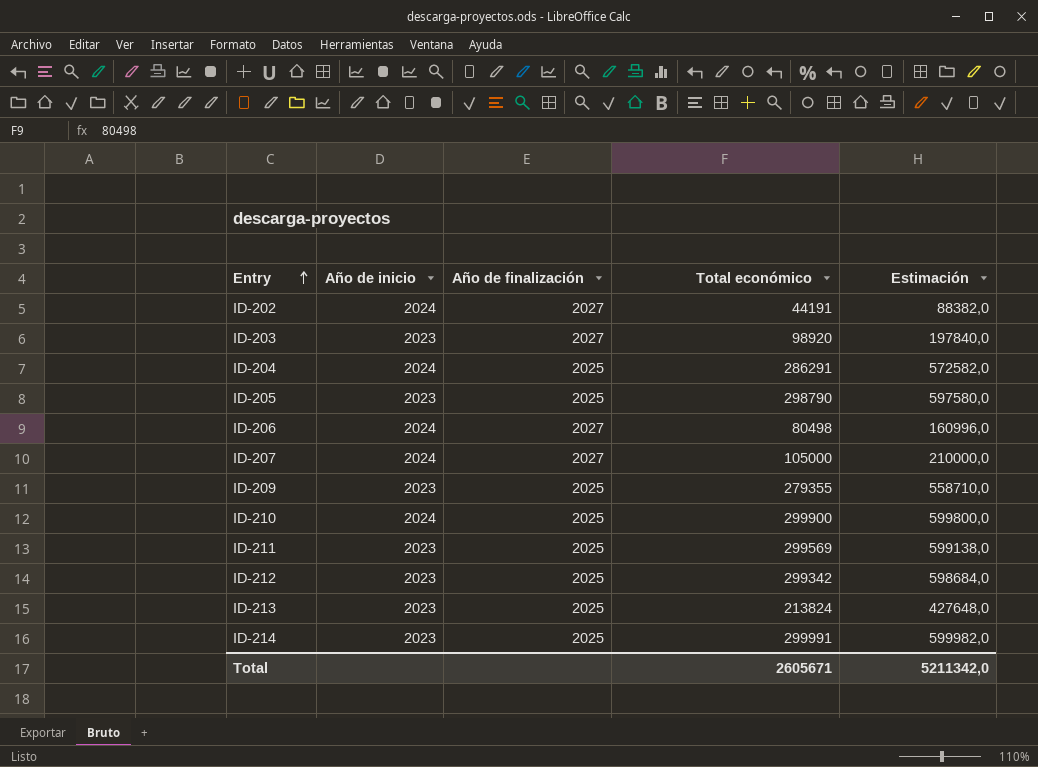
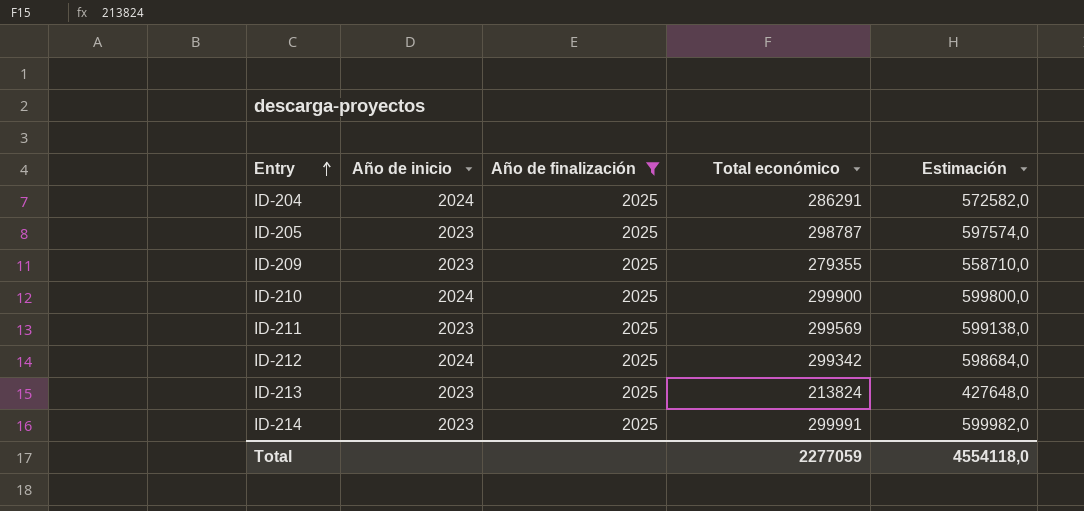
filter: none -> Año de finalización = 2025
ID-205 | Total económico: 298790 -> 298787
ID-205 | Estimación: 597580,0 -> 597574,0
ID-212 | Año de inicio: 2023 -> 2024
Total | Total económico: 2605671 -> 2277059
Total | Estimación: 5211342,0 -> 4554118,0

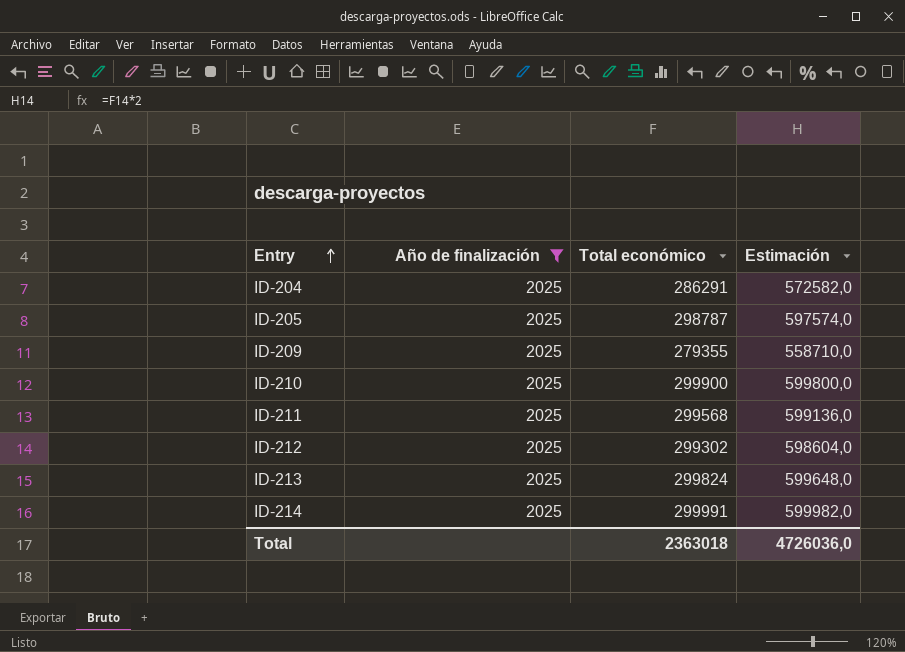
column Año de inicio | position: 2 -> none
ID-211 | Total económico: 299569 -> 299568
ID-211 | Estimación: 599138,0 -> 599136,0
ID-212 | Total económico: 299342 -> 299302
ID-212 | Estimación: 598684,0 -> 598604,0
ID-213 | Total económico: 213824 -> 299824
ID-213 | Estimación: 427648,0 -> 599648,0
Total | Total económico: 2277059 -> 2363018
Total | Estimación: 4554118,0 -> 4726036,0

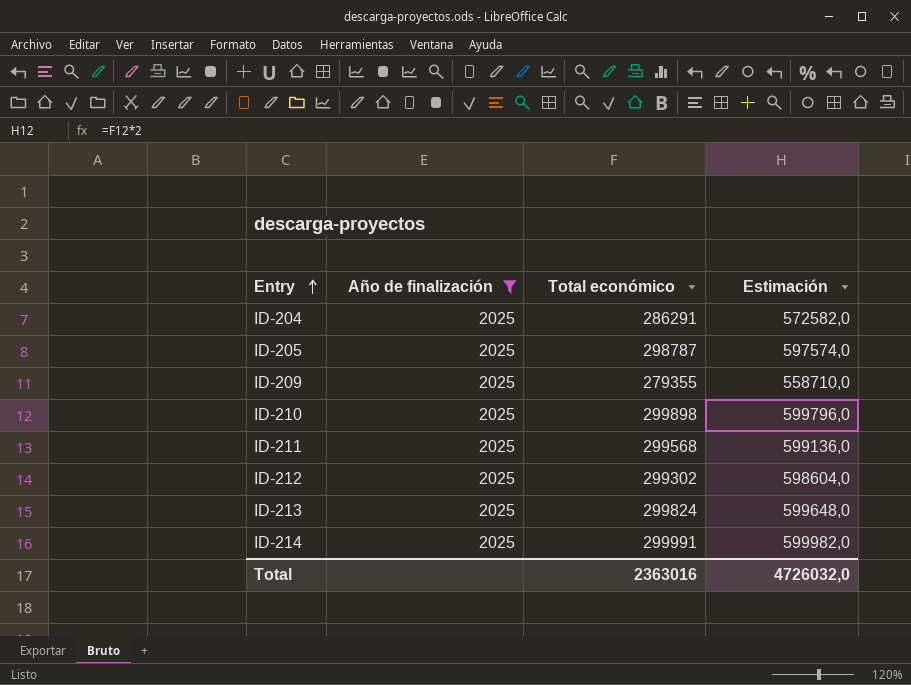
ID-210 | Total económico: 299900 -> 299898
ID-210 | Estimación: 599800,0 -> 599796,0
Total | Total económico: 2363018 -> 2363016
Total | Estimación: 4726036,0 -> 4726032,0

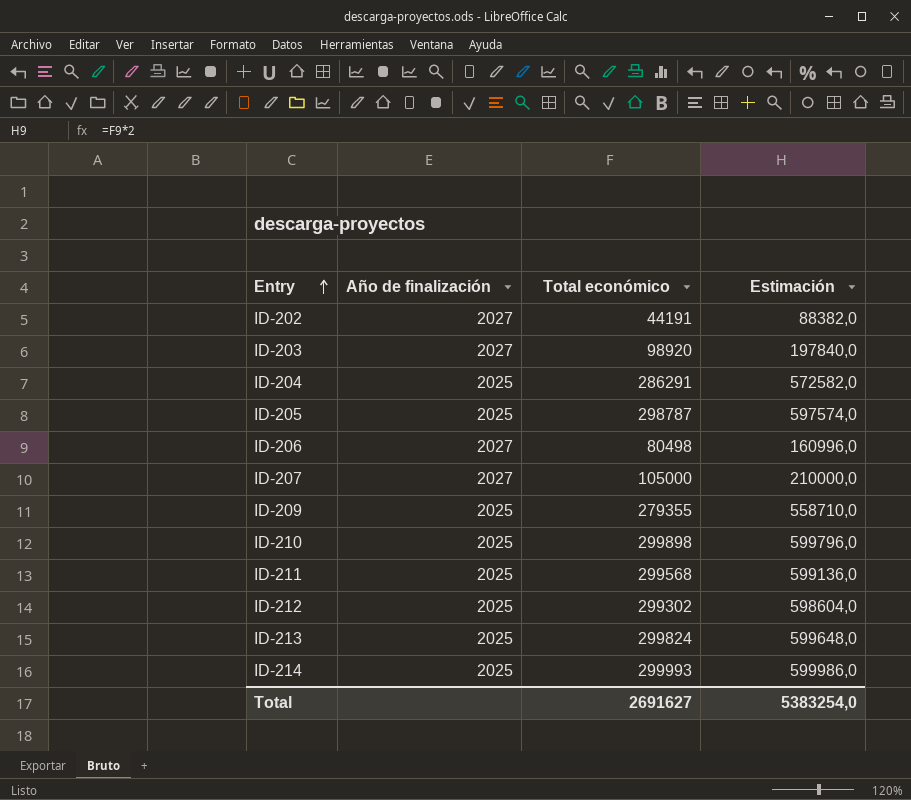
filter: Año de finalización = 2025 -> none
ID-214 | Total económico: 299991 -> 299993
ID-214 | Estimación: 599982,0 -> 599986,0
Total | Total económico: 2363016 -> 2691627
Total | Estimación: 4726032,0 -> 5383254,0

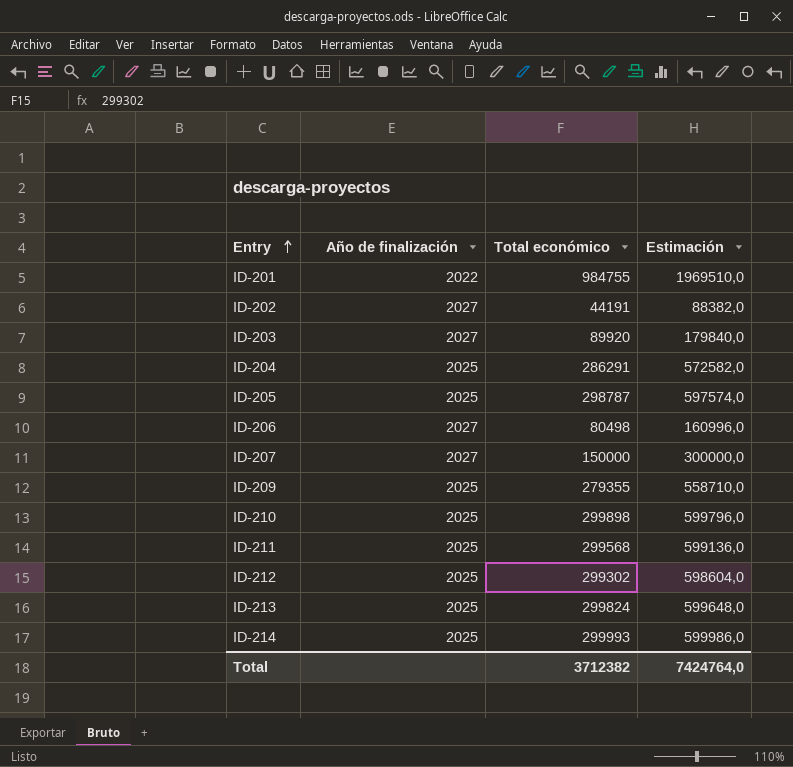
row ID-201: none -> 2022 | 984755 | 1969510,0
ID-203 | Total económico: 98920 -> 89920
ID-203 | Estimación: 197840,0 -> 179840,0
ID-207 | Total económico: 105000 -> 150000
ID-207 | Estimación: 210000,0 -> 300000,0
Total | Total económico: 2691627 -> 3712382
Total | Estimación: 5383254,0 -> 7424764,0

